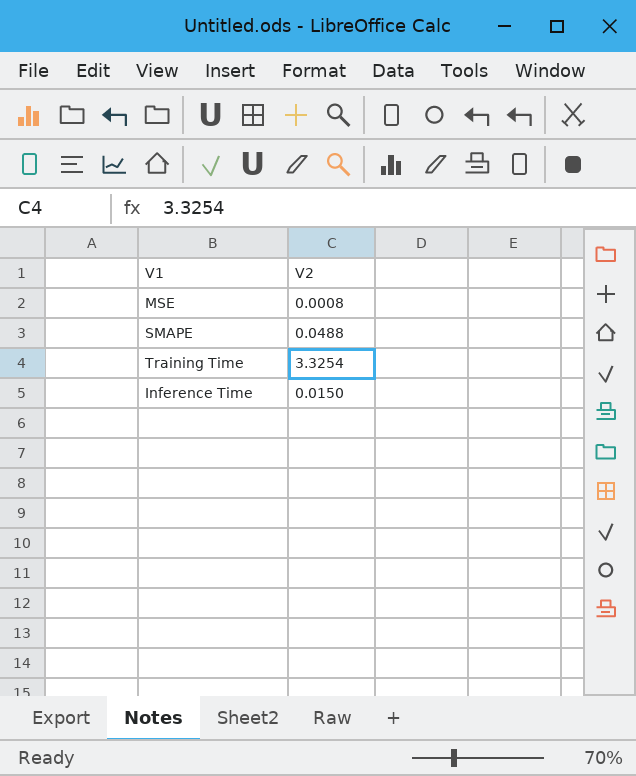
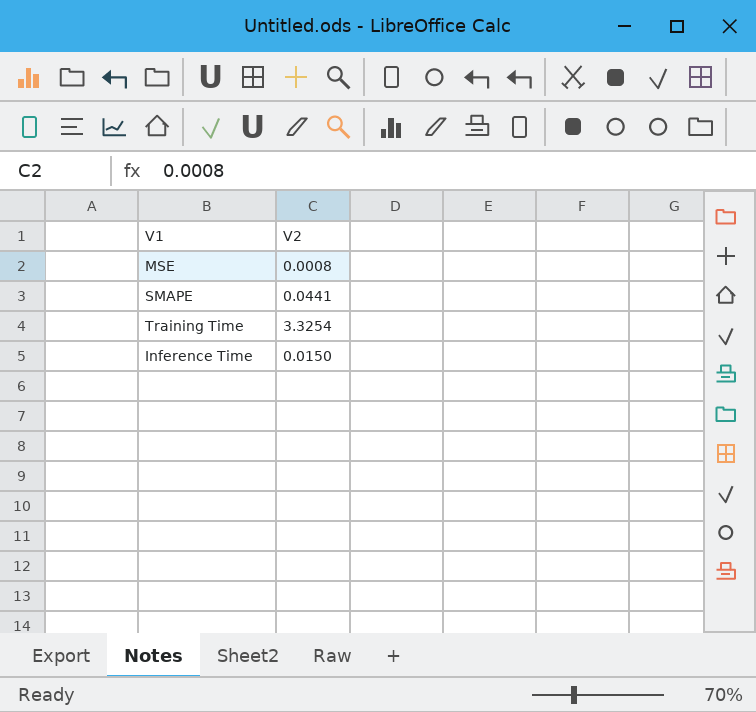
SMAPE | V2: 0.0488 -> 0.0441

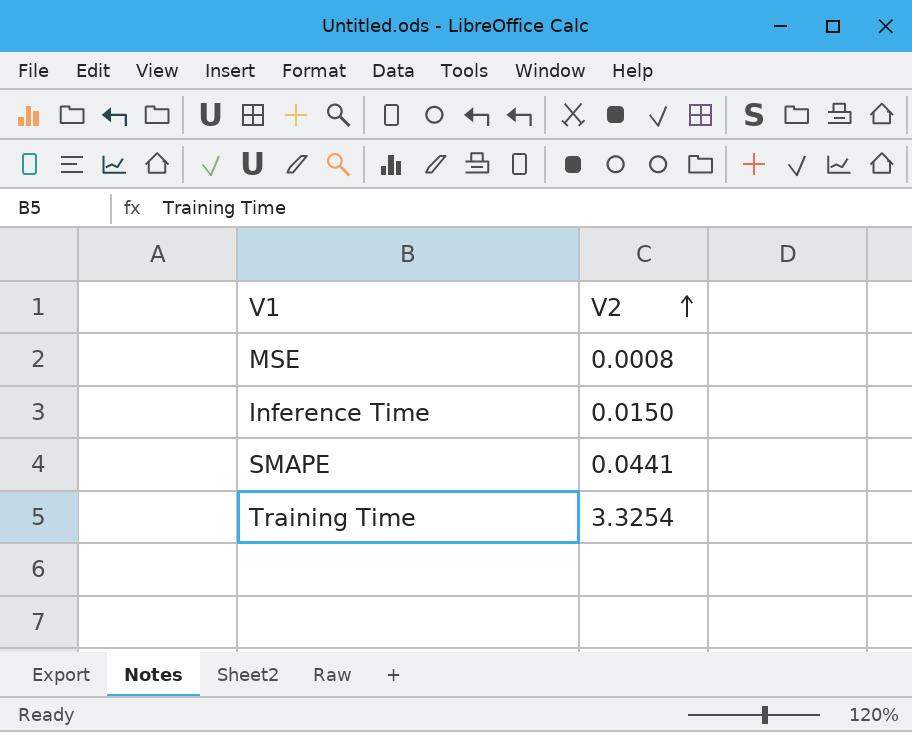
row order: none -> V2 ascending

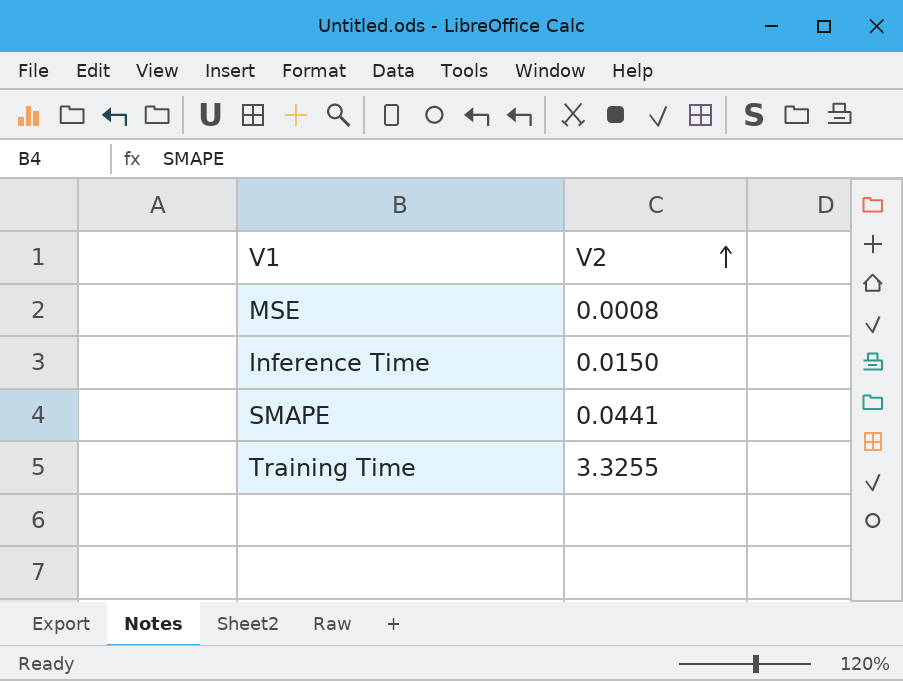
Training Time | V2: 3.3254 -> 3.3255

